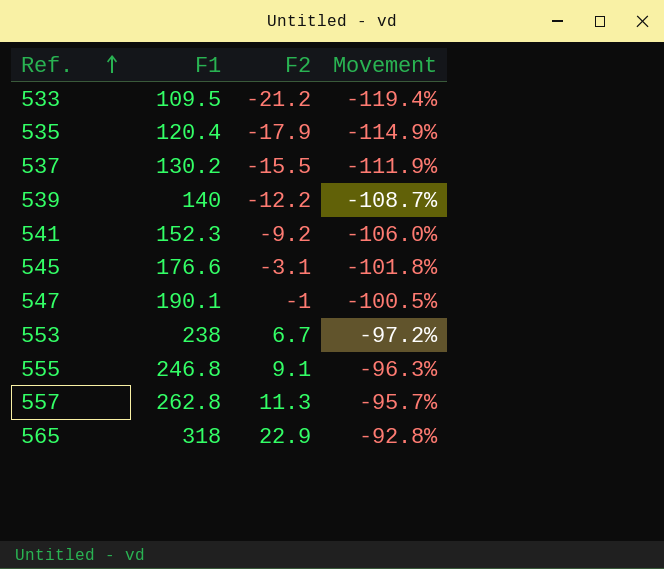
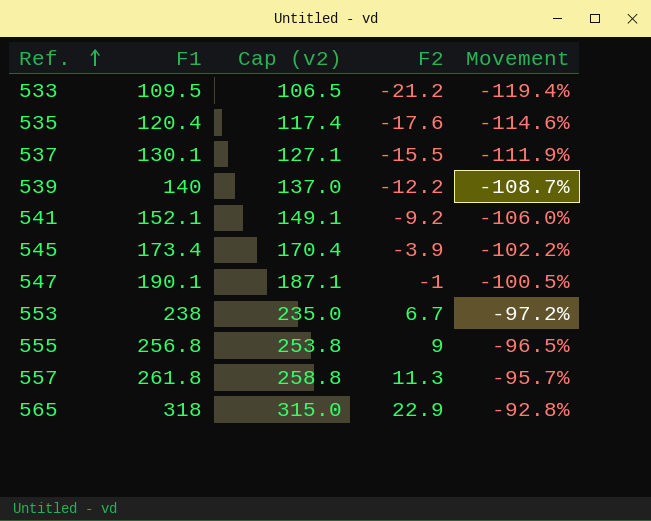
column Cap (v2) | formula: none -> [F1] - 3
535 | F2: -17.9 -> -17.6
535 | Movement: -114.9% -> -114.6%
537 | F1: 130.2 -> 130.1
541 | F1: 152.3 -> 152.1
545 | F1: 176.6 -> 173.4
545 | F2: -3.1 -> -3.9
545 | Movement: -101.8% -> -102.2%
555 | F1: 246.8 -> 256.8
555 | F2: 9.1 -> 9
555 | Movement: -96.3% -> -96.5%
557 | F1: 262.8 -> 261.8

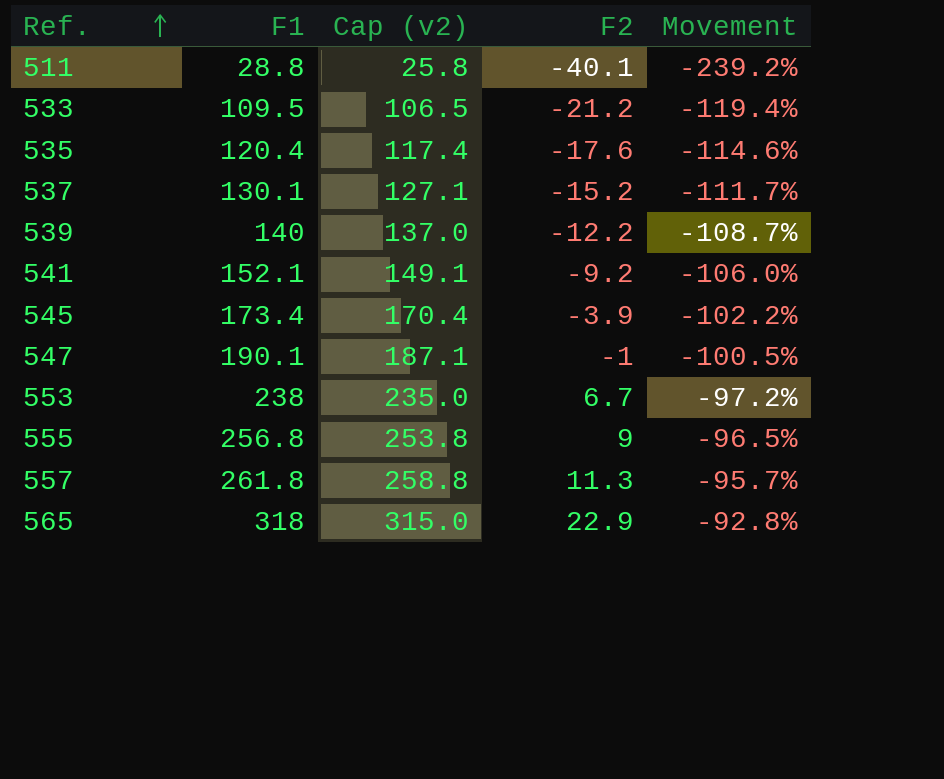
row 511: none -> 28.8 | 25.8 | -40.1 | -239.2%
537 | F2: -15.5 -> -15.2
537 | Movement: -111.9% -> -111.7%

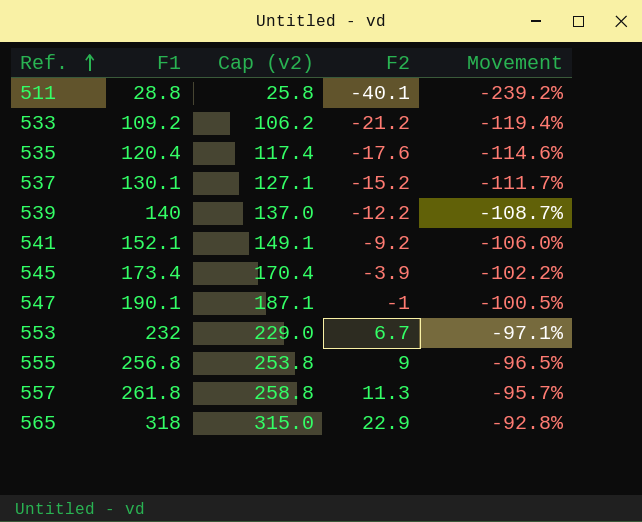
533 | F1: 109.5 -> 109.2
533 | Cap (v2): 106.5 -> 106.2
553 | F1: 238 -> 232
553 | Cap (v2): 235.0 -> 229.0
553 | Movement: -97.2% -> -97.1%

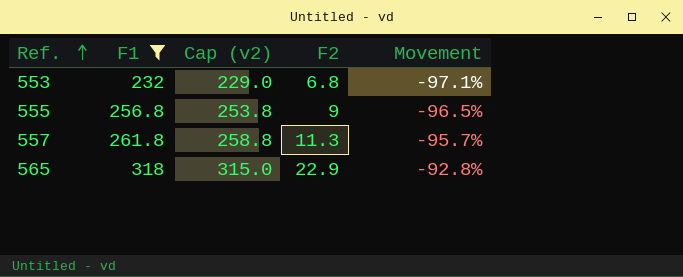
filter: none -> F1 >= 232
553 | F2: 6.7 -> 6.8

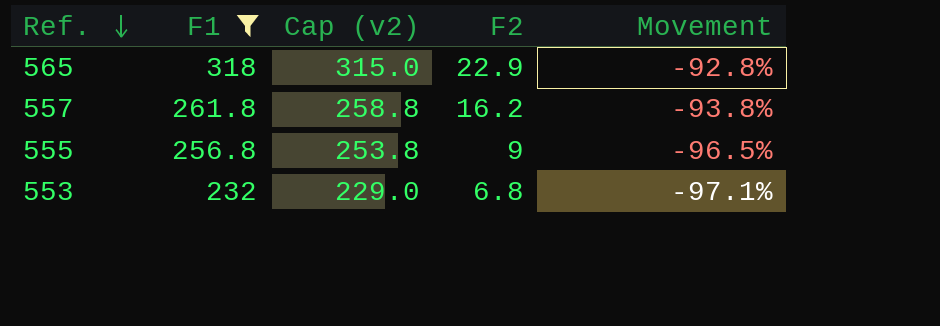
row order: Ref. ascending -> Ref. descending
557 | F2: 11.3 -> 16.2
557 | Movement: -95.7% -> -93.8%

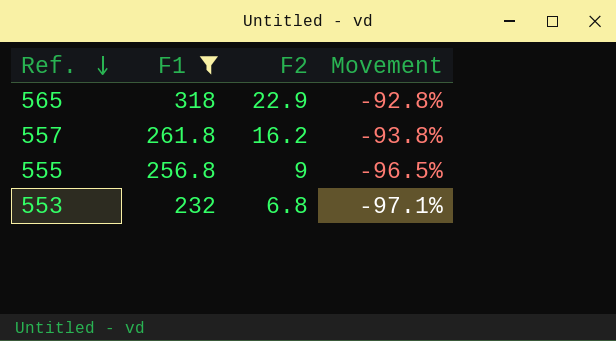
column Cap (v2) | formula: [F1] - 3 -> none

